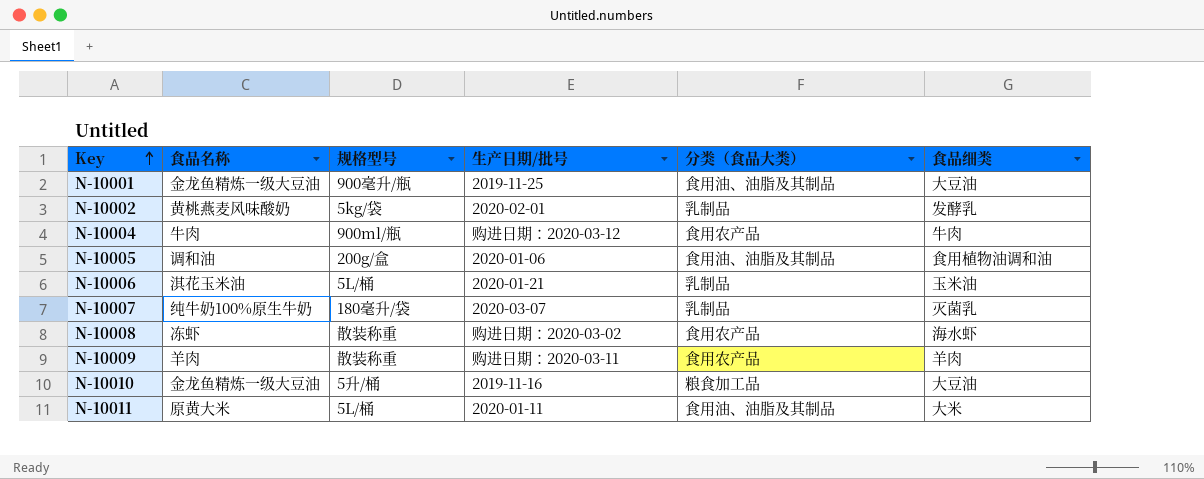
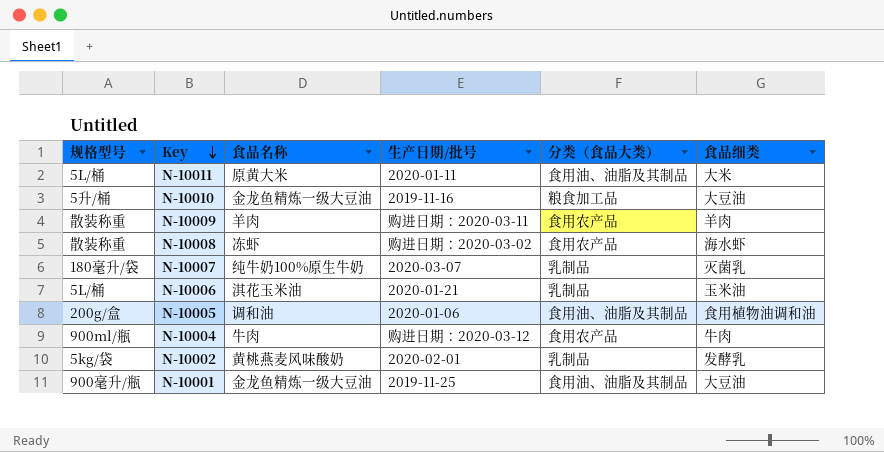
row order: Key ascending -> Key descending
column 规格型号 | position: 3 -> 1

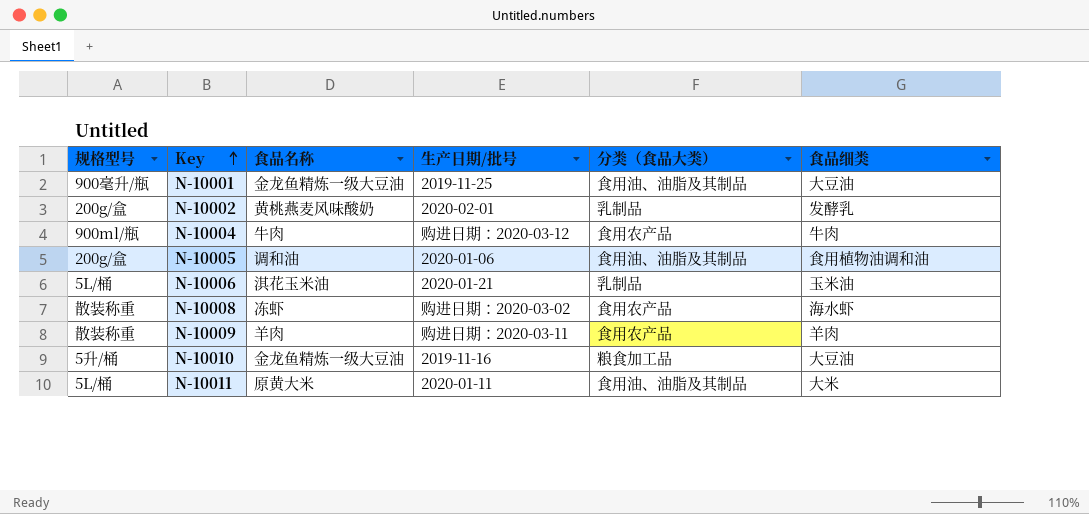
row order: Key descending -> Key ascending
row N-10007: 180毫升/袋 | 纯牛奶100%原生牛奶 | 2020-03-07 | 乳制品 | 灭菌乳 -> none
N-10002 | 规格型号: 5kg/袋 -> 200g/盒

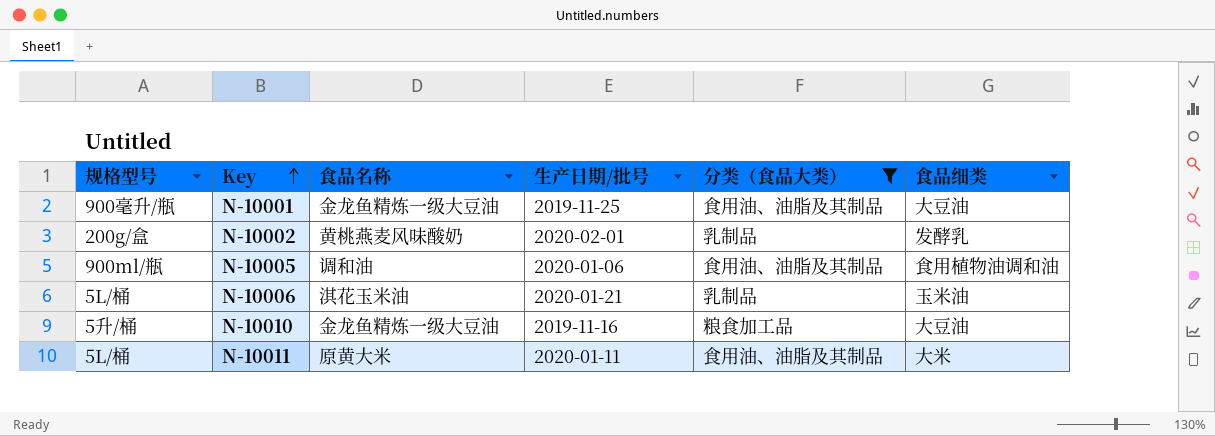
filter: none -> 分类（食品大类） != 食用农产品
N-10005 | 规格型号: 200g/盒 -> 900ml/瓶

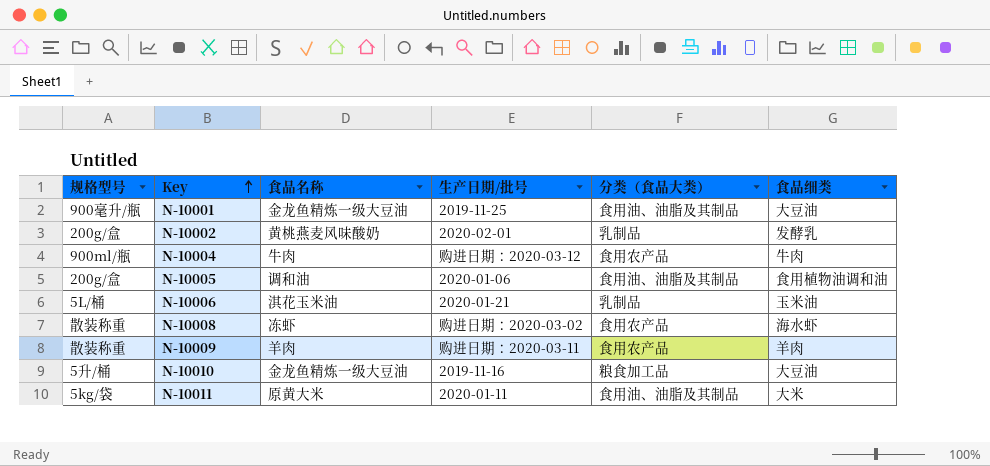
filter: 分类（食品大类） != 食用农产品 -> none
N-10005 | 规格型号: 900ml/瓶 -> 200g/盒
N-10011 | 规格型号: 5L/桶 -> 5kg/袋

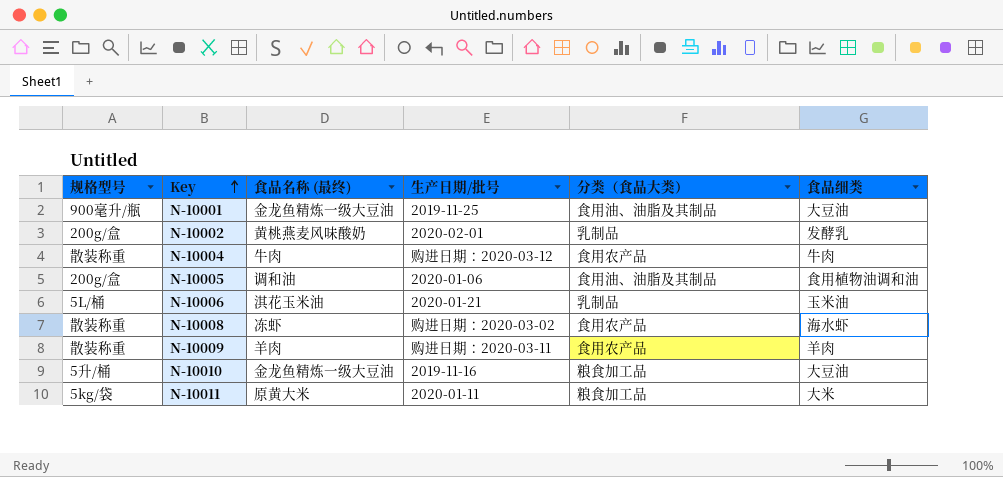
column name: 食品名称 -> 食品名称 (最终)
N-10004 | 规格型号: 900ml/瓶 -> 散装称重
N-10011 | 分类（食品大类）: 食用油、油脂及其制品 -> 粮食加工品

